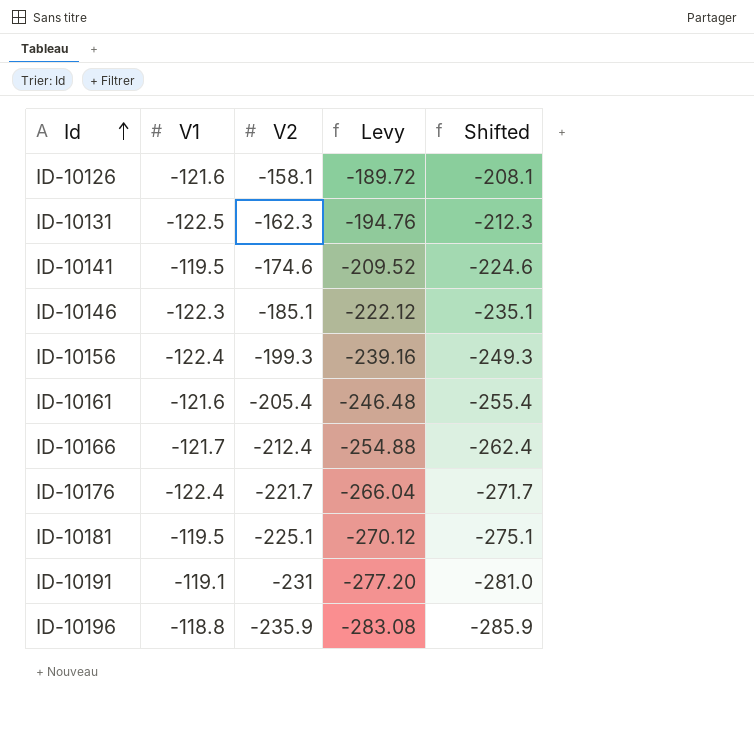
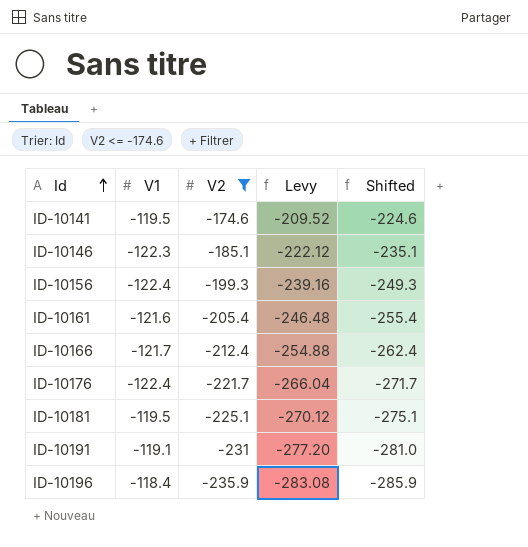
filter: none -> V2 <= -174.6
ID-10196 | V1: -118.8 -> -118.4

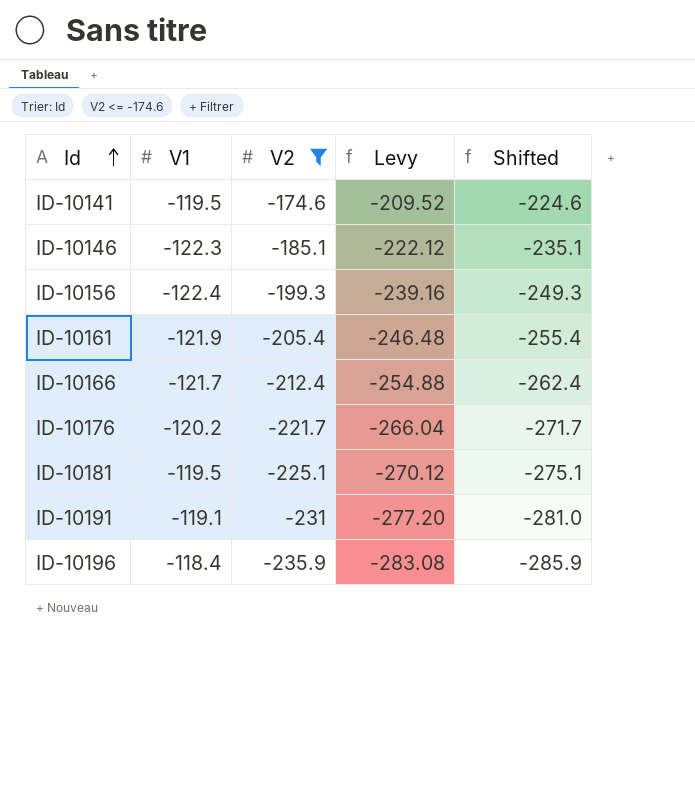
ID-10161 | V1: -121.6 -> -121.9
ID-10176 | V1: -122.4 -> -120.2

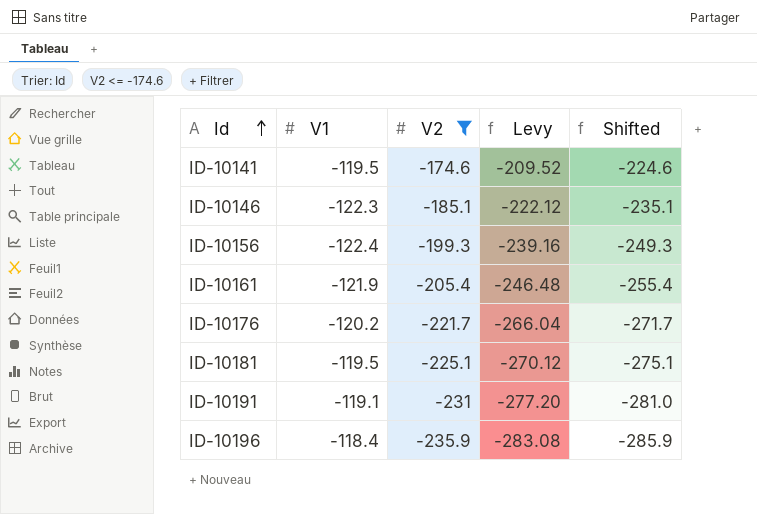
row ID-10166: -121.7 | -212.4 | -254.88 | -262.4 -> none

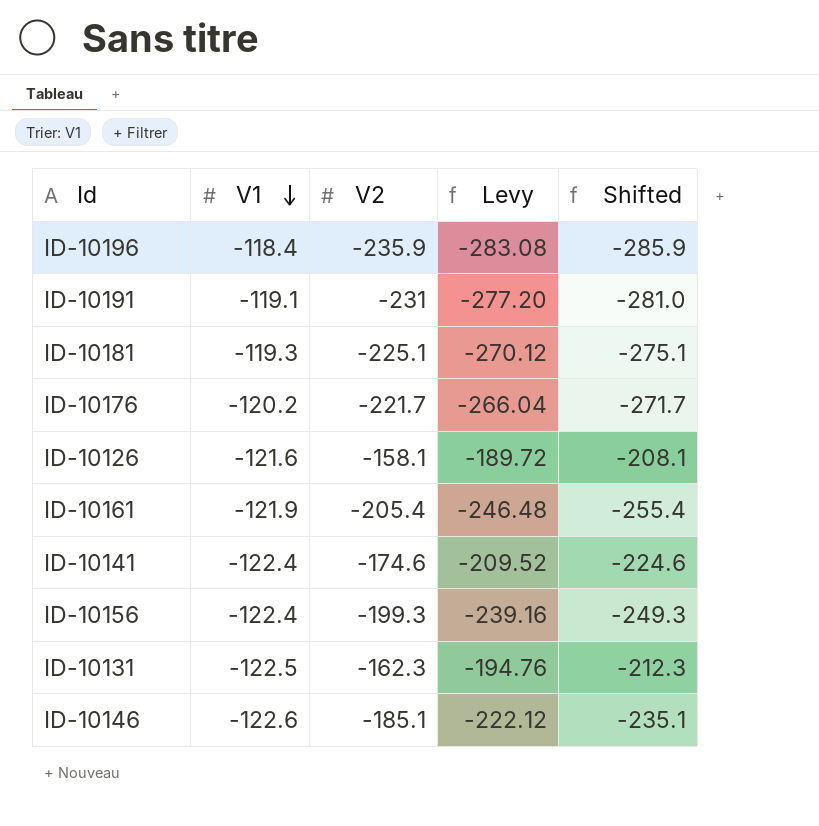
filter: V2 <= -174.6 -> none
row order: Id ascending -> V1 descending
ID-10181 | V1: -119.5 -> -119.3
ID-10141 | V1: -119.5 -> -122.4
ID-10146 | V1: -122.3 -> -122.6

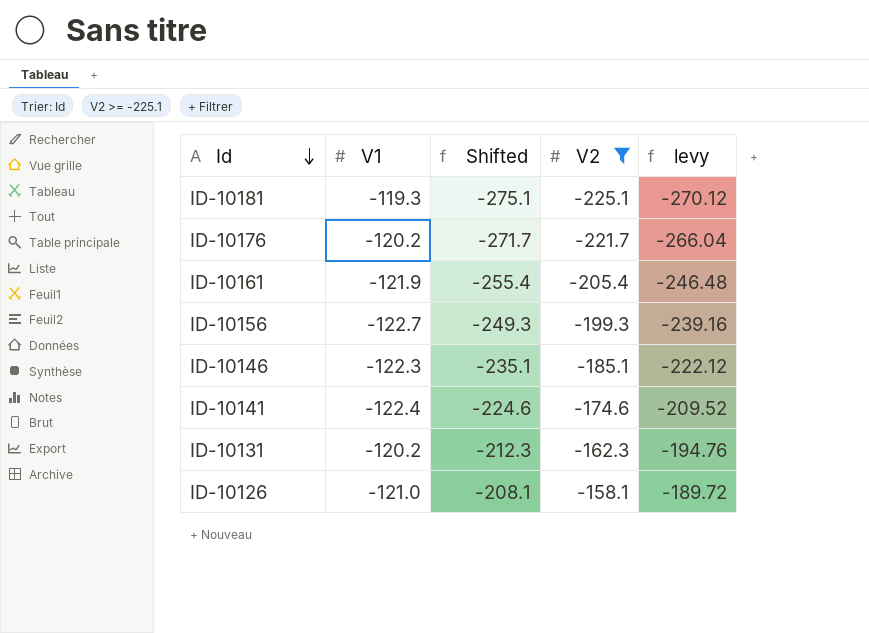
filter: none -> V2 >= -225.1
row order: V1 descending -> Id descending
column Shifted | position: 5 -> 3
column name: Levy -> levy
ID-10156 | V1: -122.4 -> -122.7
ID-10146 | V1: -122.6 -> -122.3
ID-10131 | V1: -122.5 -> -120.2
ID-10126 | V1: -121.6 -> -121.0

